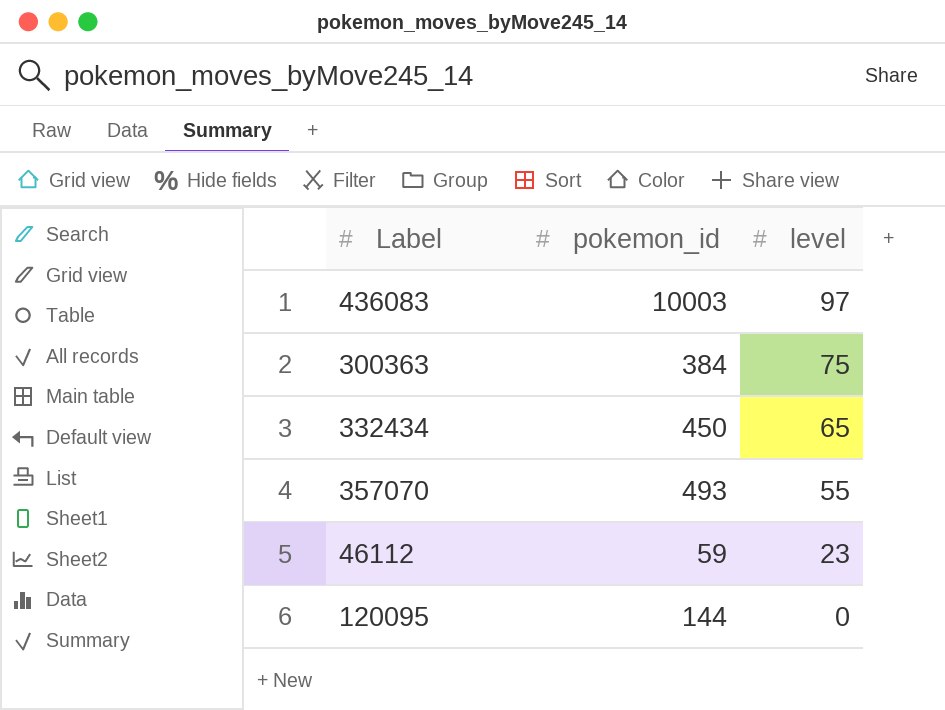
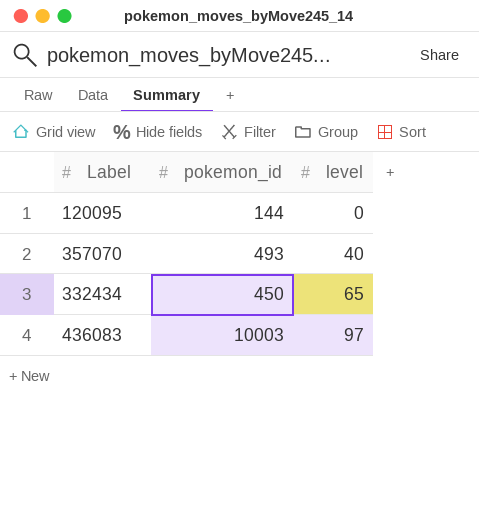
row order: level descending -> level ascending
row 300363: 384 | 75 -> none
row 46112: 59 | 23 -> none
357070 | level: 55 -> 40

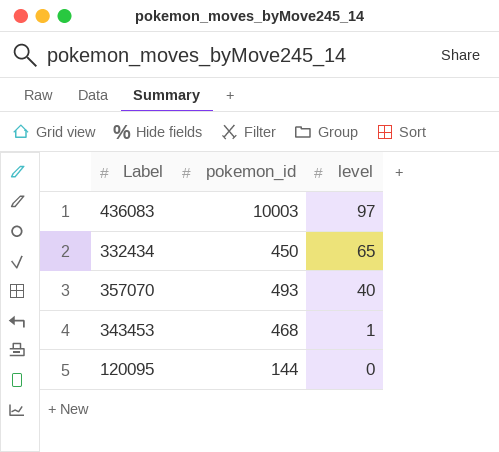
row order: level ascending -> level descending
row 343453: none -> 468 | 1

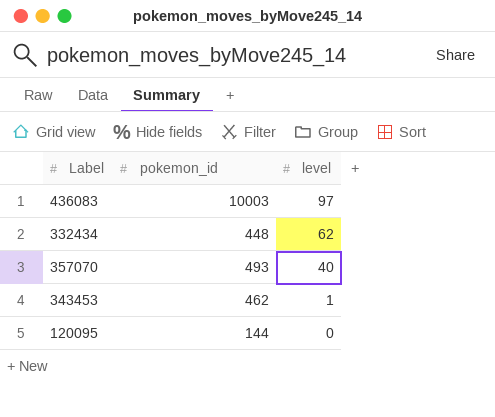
332434 | pokemon_id: 450 -> 448
332434 | level: 65 -> 62
343453 | pokemon_id: 468 -> 462

